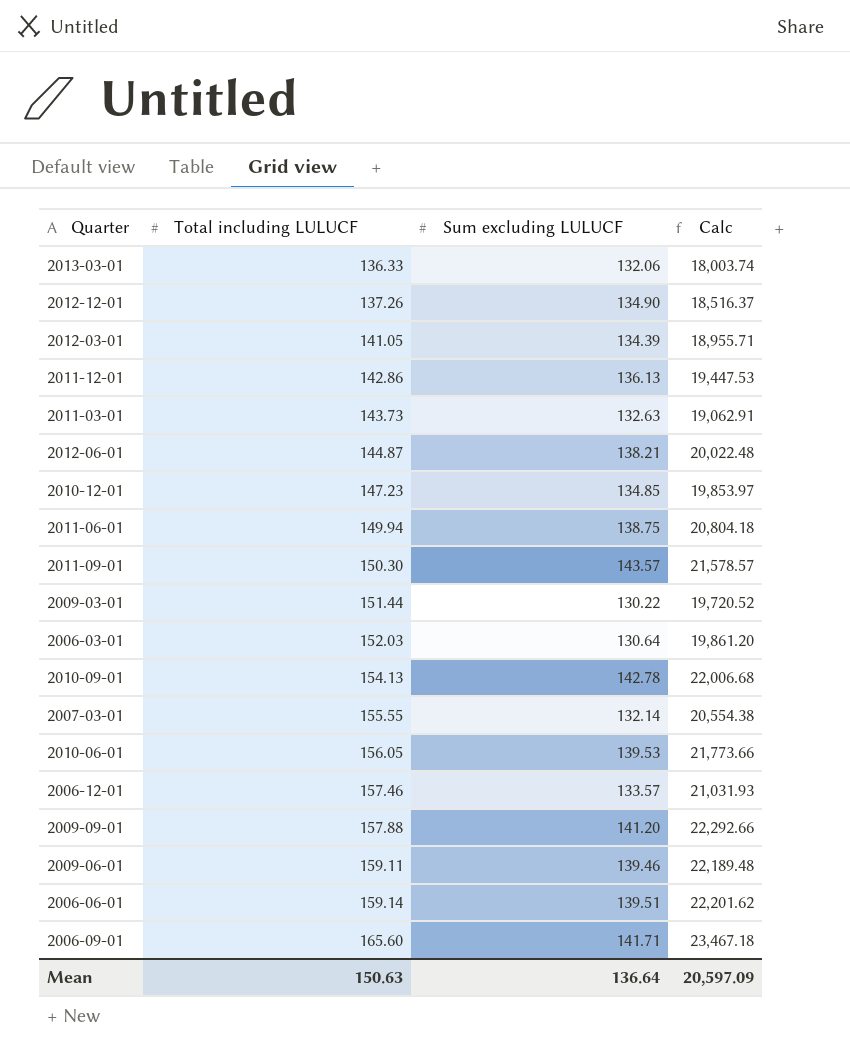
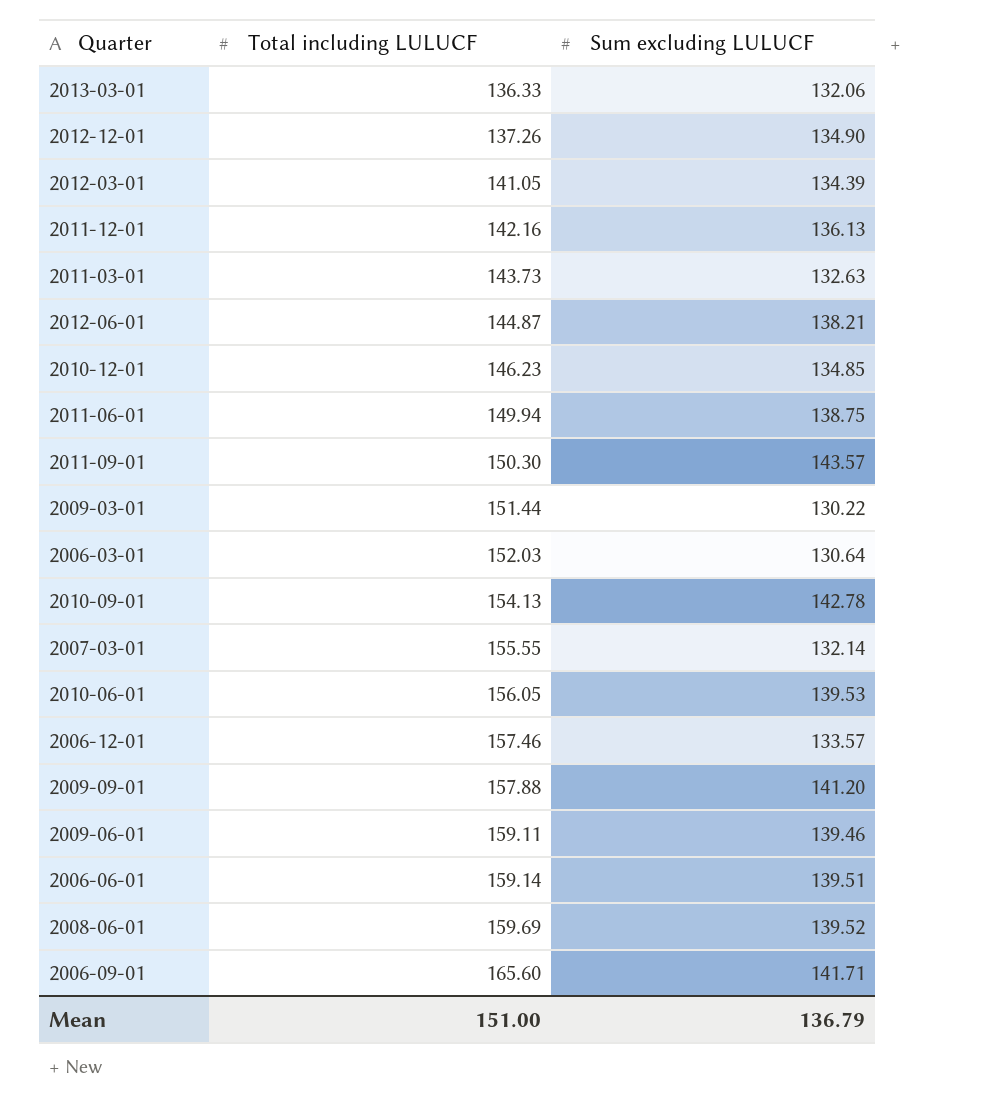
column Calc | formula: [Total including LULUCF] * [Sum excluding LULUCF] -> none
2011-12-01 | Total including LULUCF: 142.86 -> 142.16
2010-12-01 | Total including LULUCF: 147.23 -> 146.23
row 2008-06-01: none -> 159.69 | 139.52
Mean | Total including LULUCF: 150.63 -> 151.00
Mean | Sum excluding LULUCF: 136.64 -> 136.79

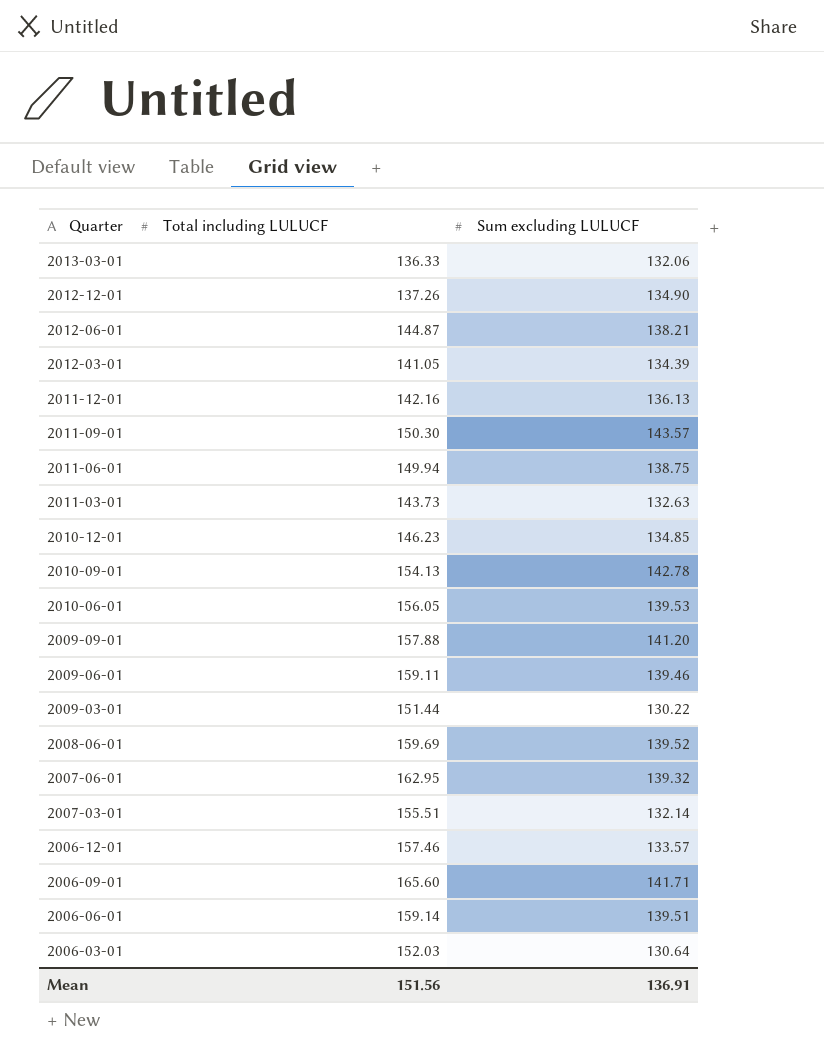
row order: Total including LULUCF ascending -> Quarter descending
row 2007-06-01: none -> 162.95 | 139.32
2007-03-01 | Total including LULUCF: 155.55 -> 155.51
Mean | Total including LULUCF: 151.00 -> 151.56
Mean | Sum excluding LULUCF: 136.79 -> 136.91

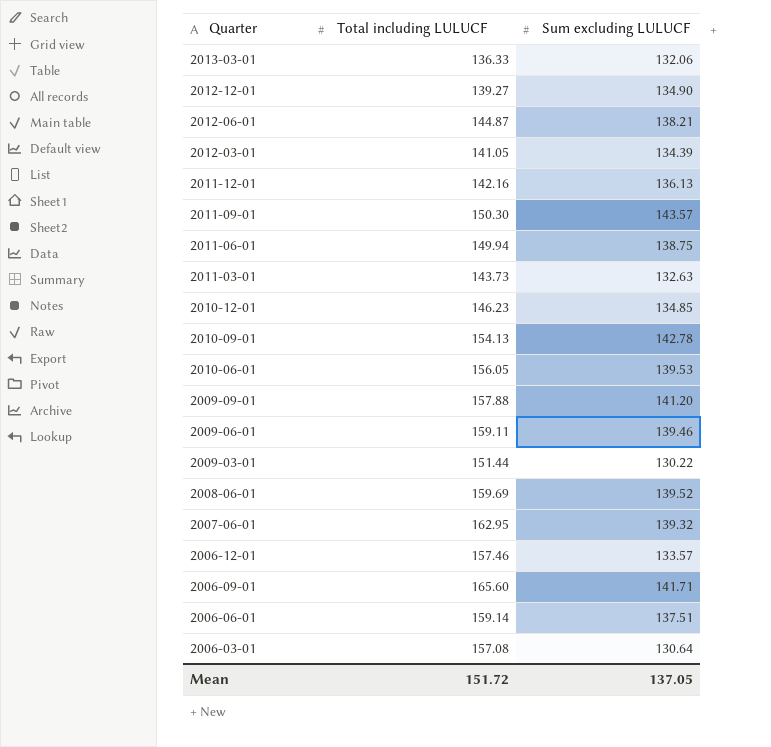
row 2007-03-01: 155.51 | 132.14 -> none
2012-12-01 | Total including LULUCF: 137.26 -> 139.27
2006-06-01 | Sum excluding LULUCF: 139.51 -> 137.51
2006-03-01 | Total including LULUCF: 152.03 -> 157.08
Mean | Total including LULUCF: 151.56 -> 151.72
Mean | Sum excluding LULUCF: 136.91 -> 137.05

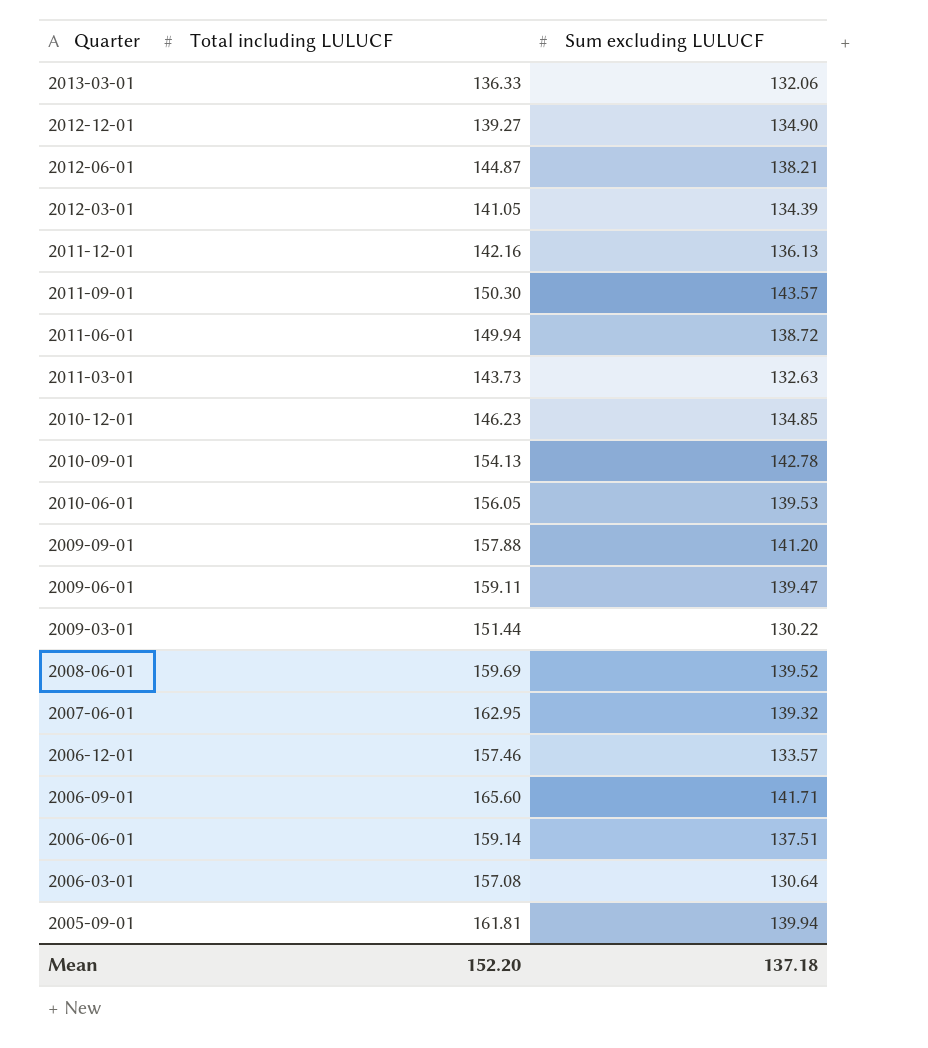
2011-06-01 | Sum excluding LULUCF: 138.75 -> 138.72
2009-06-01 | Sum excluding LULUCF: 139.46 -> 139.47
row 2005-09-01: none -> 161.81 | 139.94
Mean | Total including LULUCF: 151.72 -> 152.20
Mean | Sum excluding LULUCF: 137.05 -> 137.18

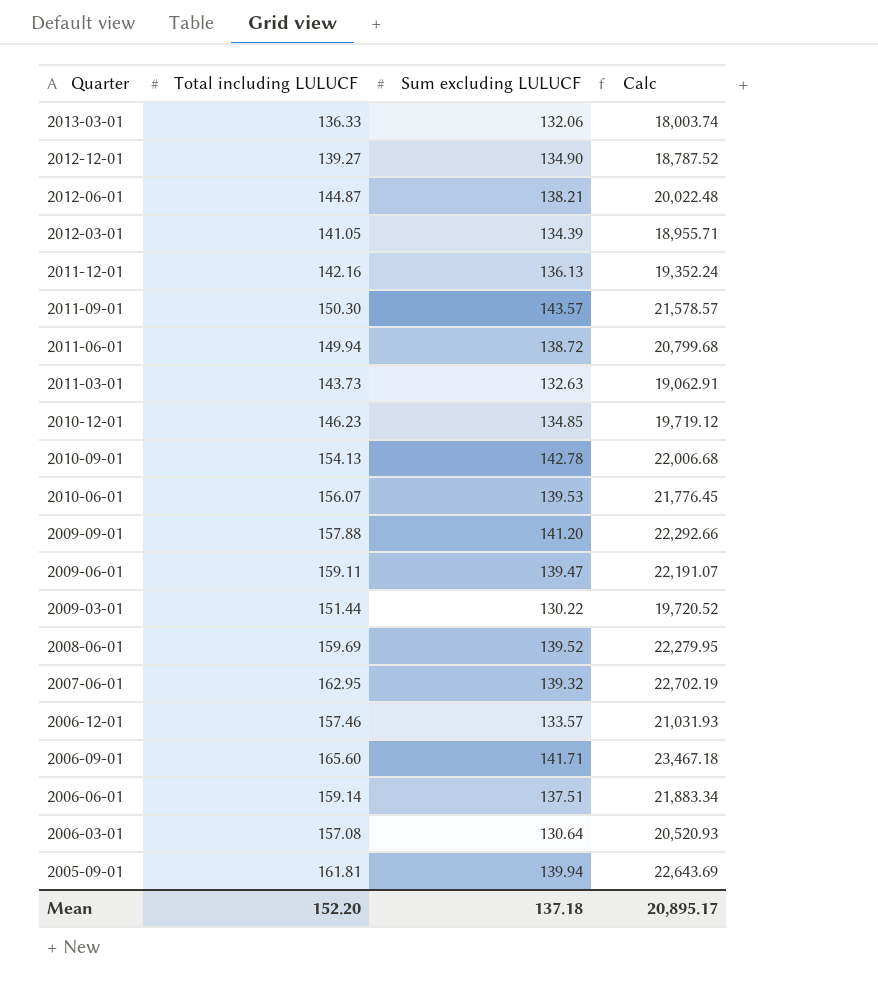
column Calc | formula: none -> [Total including LULUCF] * [Sum excluding LULUCF]
2010-06-01 | Total including LULUCF: 156.05 -> 156.07

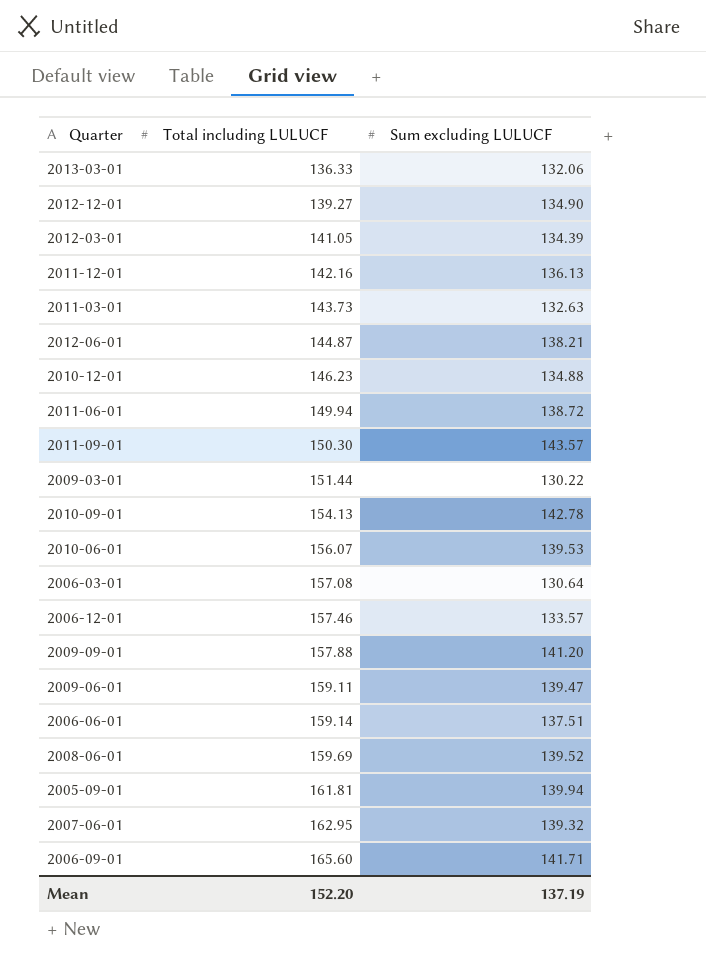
row order: Quarter descending -> Total including LULUCF ascending
column Calc | formula: [Total including LULUCF] * [Sum excluding LULUCF] -> none
2010-12-01 | Sum excluding LULUCF: 134.85 -> 134.88
Mean | Sum excluding LULUCF: 137.18 -> 137.19

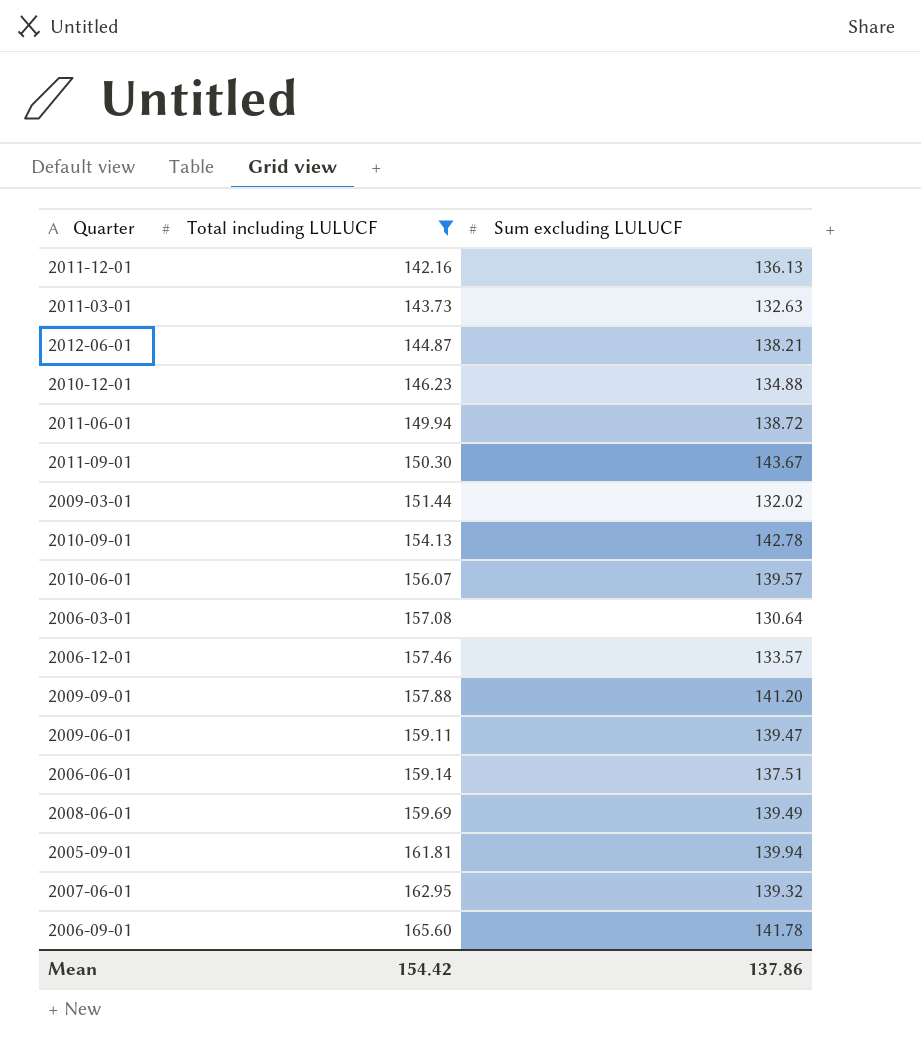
filter: none -> Total including LULUCF >= 142.16
2011-09-01 | Sum excluding LULUCF: 143.57 -> 143.67
2009-03-01 | Sum excluding LULUCF: 130.22 -> 132.02
2010-06-01 | Sum excluding LULUCF: 139.53 -> 139.57
2008-06-01 | Sum excluding LULUCF: 139.52 -> 139.49
2006-09-01 | Sum excluding LULUCF: 141.71 -> 141.78
Mean | Total including LULUCF: 152.20 -> 154.42
Mean | Sum excluding LULUCF: 137.19 -> 137.86

